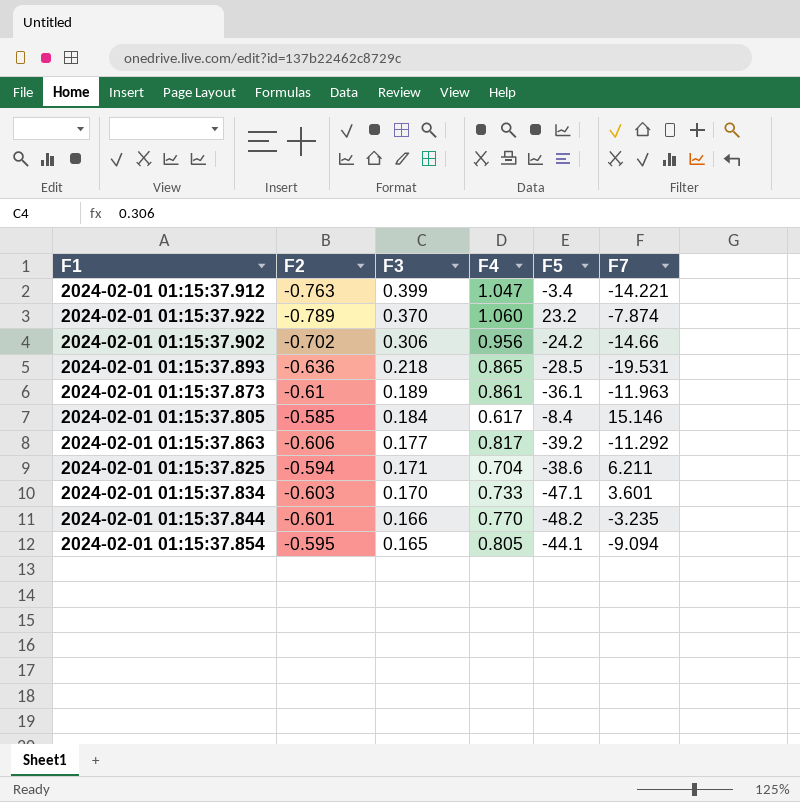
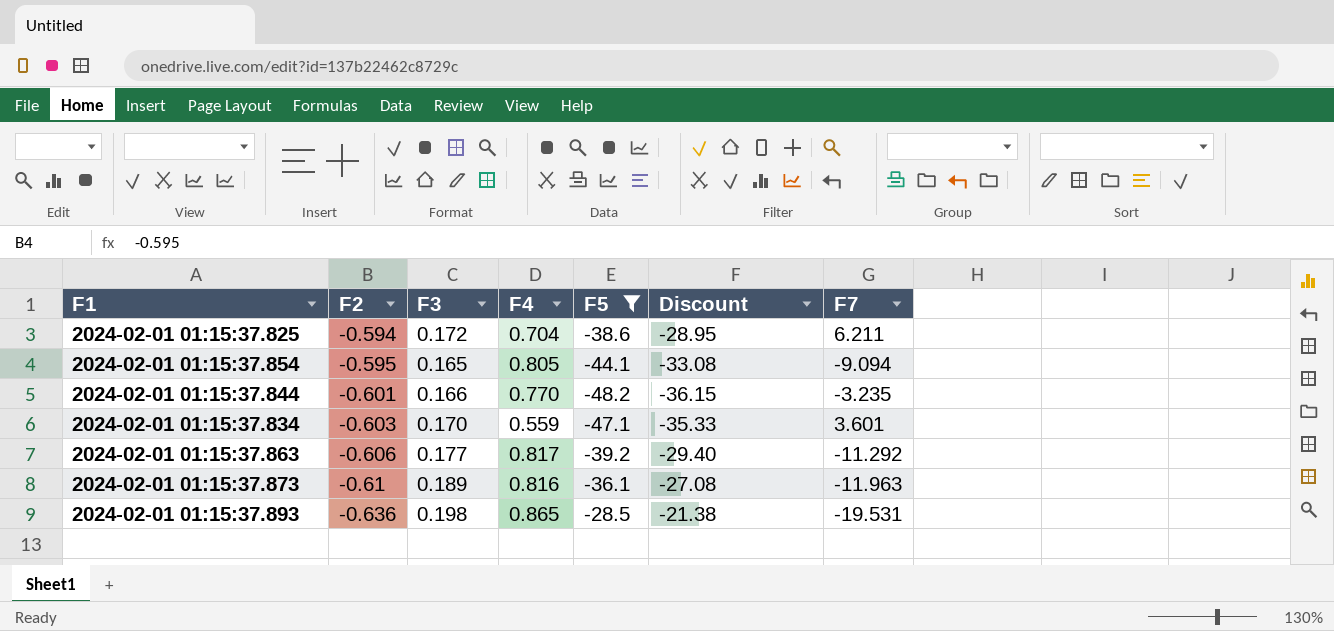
filter: none -> F5 <= -28.5
row order: F3 descending -> F2 descending
column Discount | formula: none -> [F5] * 0.75
2024-02-01 01:15:37.825 | F3: 0.171 -> 0.172
2024-02-01 01:15:37.834 | F4: 0.733 -> 0.559
2024-02-01 01:15:37.873 | F4: 0.861 -> 0.816
2024-02-01 01:15:37.893 | F3: 0.218 -> 0.198

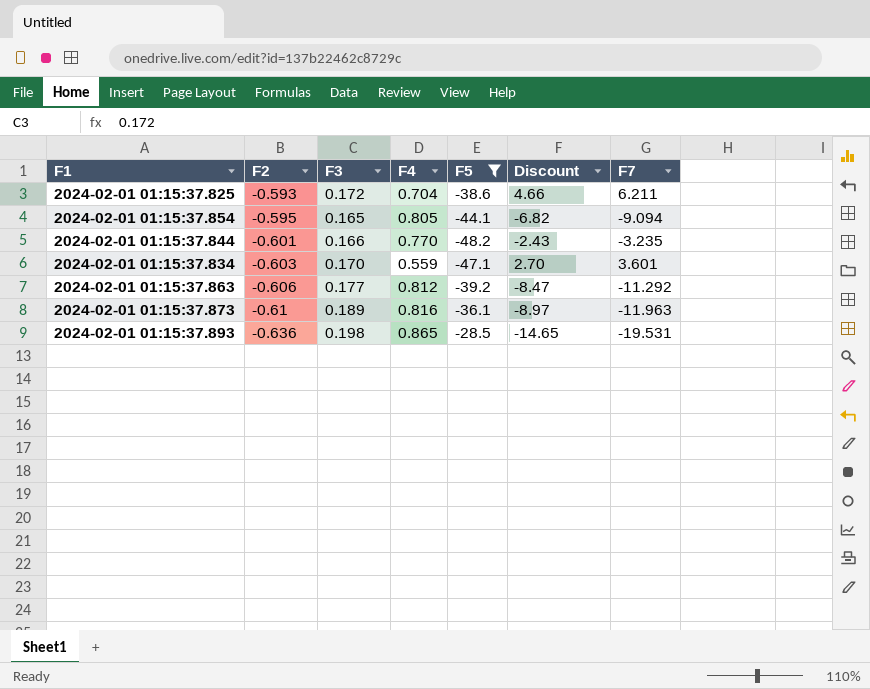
column Discount | formula: [F5] * 0.75 -> [F7] * 0.75
2024-02-01 01:15:37.825 | F2: -0.594 -> -0.593
2024-02-01 01:15:37.863 | F4: 0.817 -> 0.812

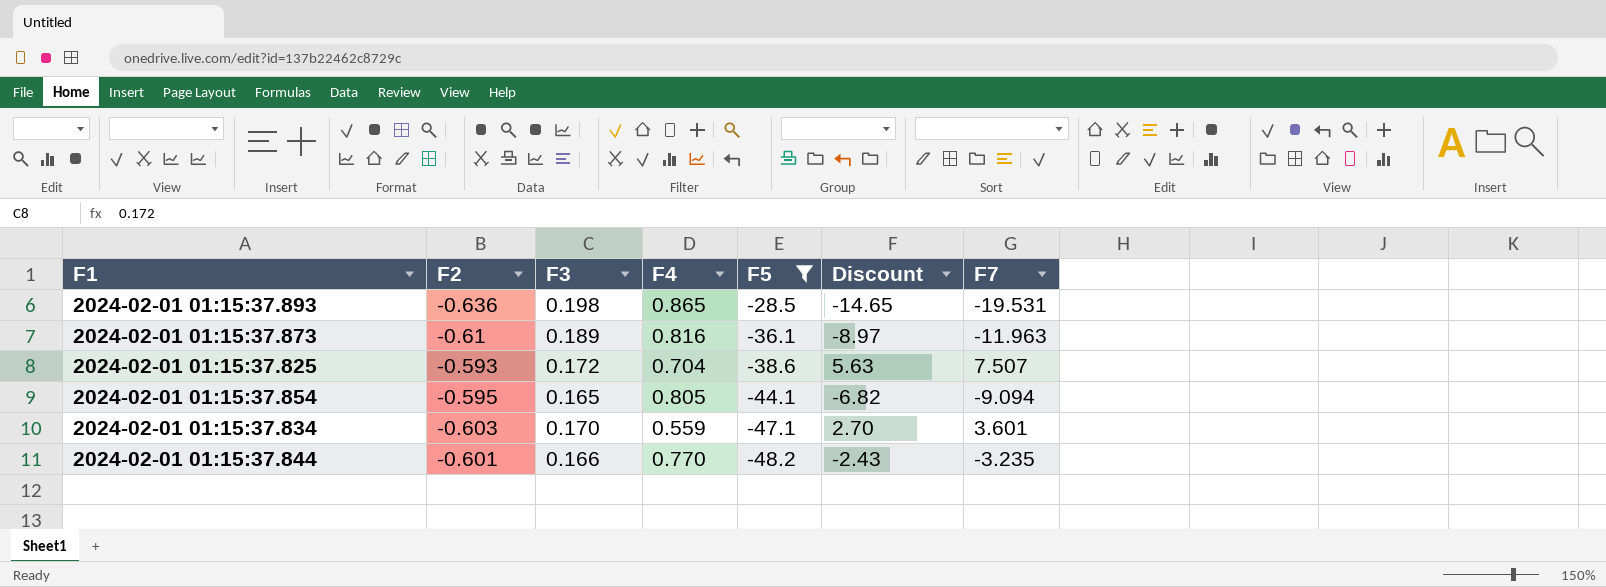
row order: F2 descending -> F5 descending
row 2024-02-01 01:15:37.863: -0.606 | 0.177 | 0.812 | -39.2 | -8.47 | -11.292 -> none
2024-02-01 01:15:37.825 | Discount: 4.66 -> 5.63
2024-02-01 01:15:37.825 | F7: 6.211 -> 7.507

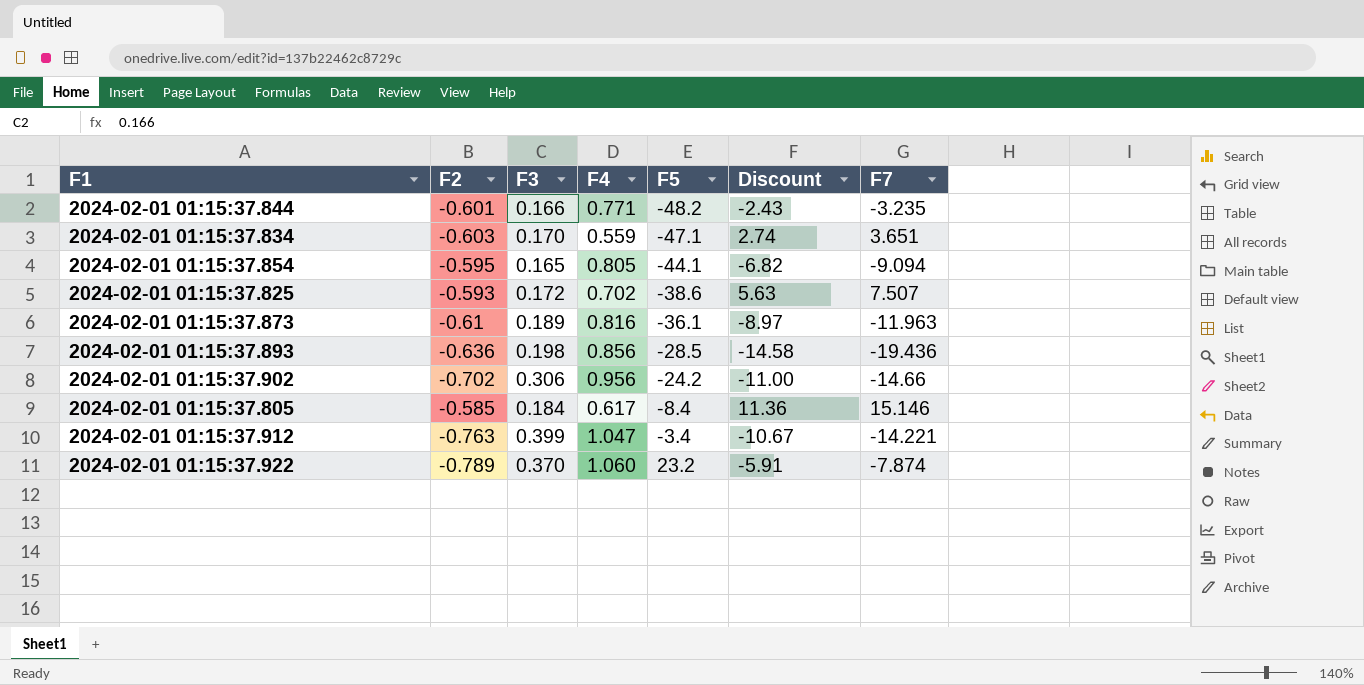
filter: F5 <= -28.5 -> none
row order: F5 descending -> F5 ascending
2024-02-01 01:15:37.844 | F4: 0.770 -> 0.771
2024-02-01 01:15:37.834 | Discount: 2.70 -> 2.74
2024-02-01 01:15:37.834 | F7: 3.601 -> 3.651
2024-02-01 01:15:37.825 | F4: 0.704 -> 0.702
2024-02-01 01:15:37.893 | F4: 0.865 -> 0.856
2024-02-01 01:15:37.893 | Discount: -14.65 -> -14.58
2024-02-01 01:15:37.893 | F7: -19.531 -> -19.436

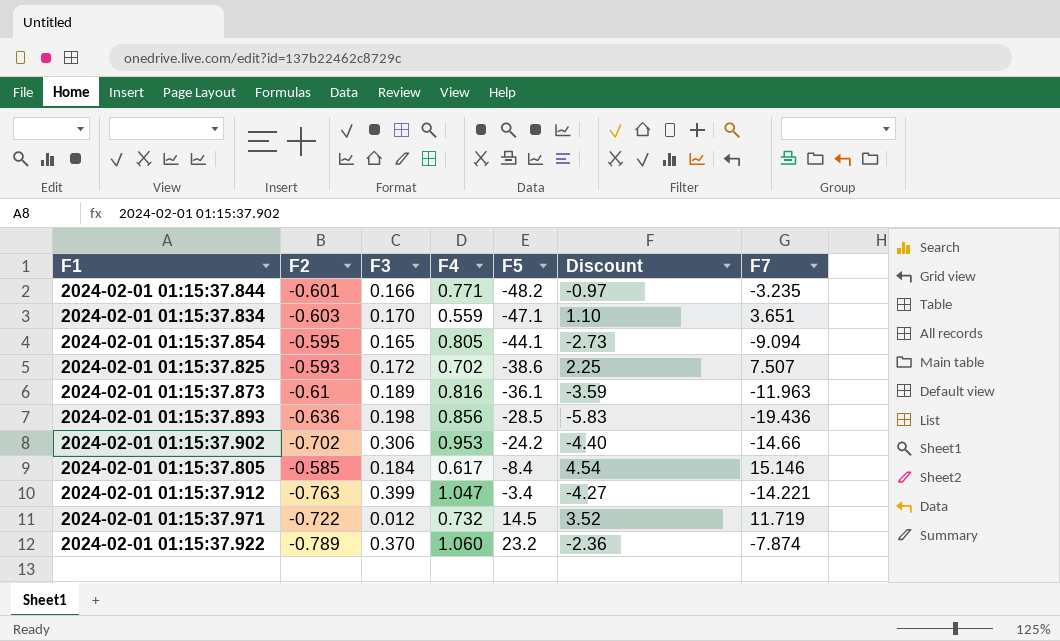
column Discount | formula: [F7] * 0.75 -> [F7] * 0.3
2024-02-01 01:15:37.902 | F4: 0.956 -> 0.953
row 2024-02-01 01:15:37.971: none -> -0.722 | 0.012 | 0.732 | 14.5 | 3.52 | 11.719

